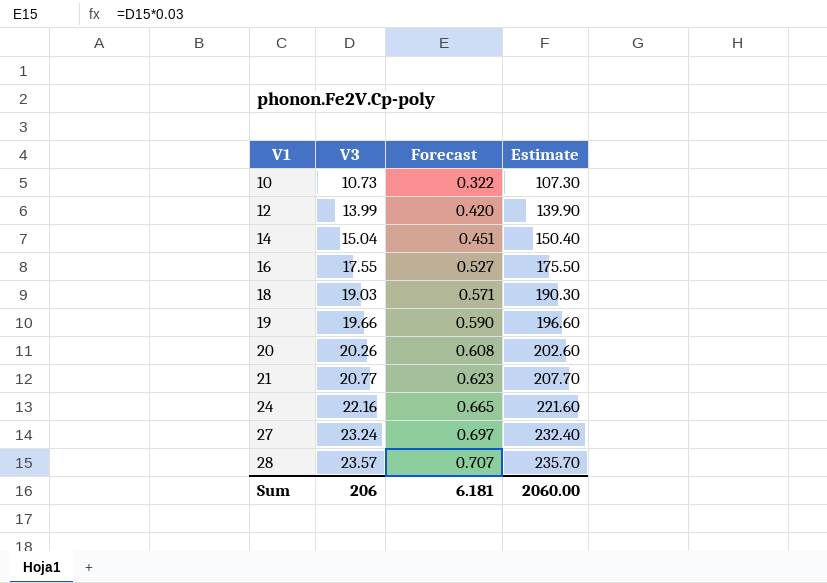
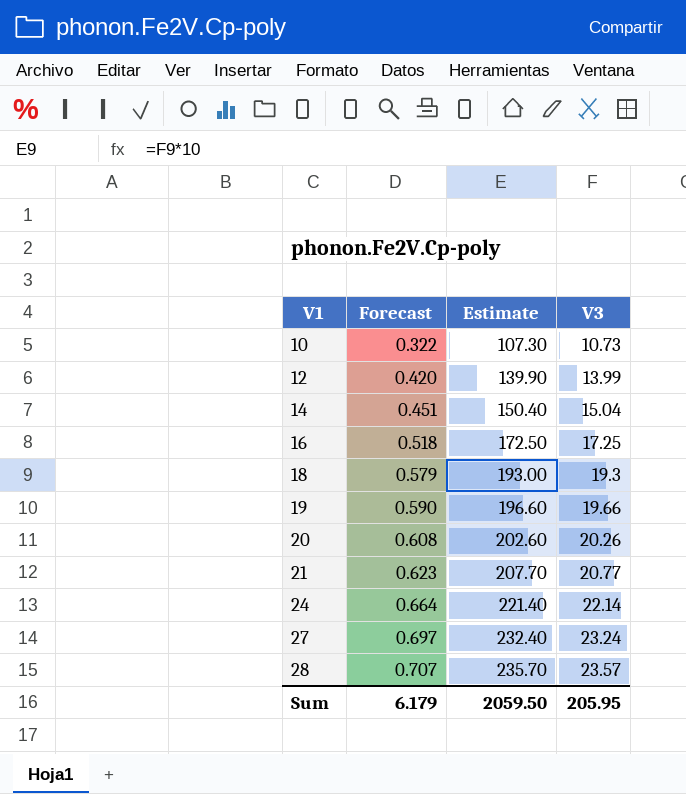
column V3 | position: 2 -> 4
16 | Forecast: 0.527 -> 0.518
16 | Estimate: 175.50 -> 172.50
16 | V3: 17.55 -> 17.25
18 | Forecast: 0.571 -> 0.579
18 | Estimate: 190.30 -> 193.00
18 | V3: 19.03 -> 19.3
24 | Forecast: 0.665 -> 0.664
24 | Estimate: 221.60 -> 221.40
24 | V3: 22.16 -> 22.14
Sum | Forecast: 6.181 -> 6.179
Sum | Estimate: 2060.00 -> 2059.50
Sum | V3: 206 -> 205.95

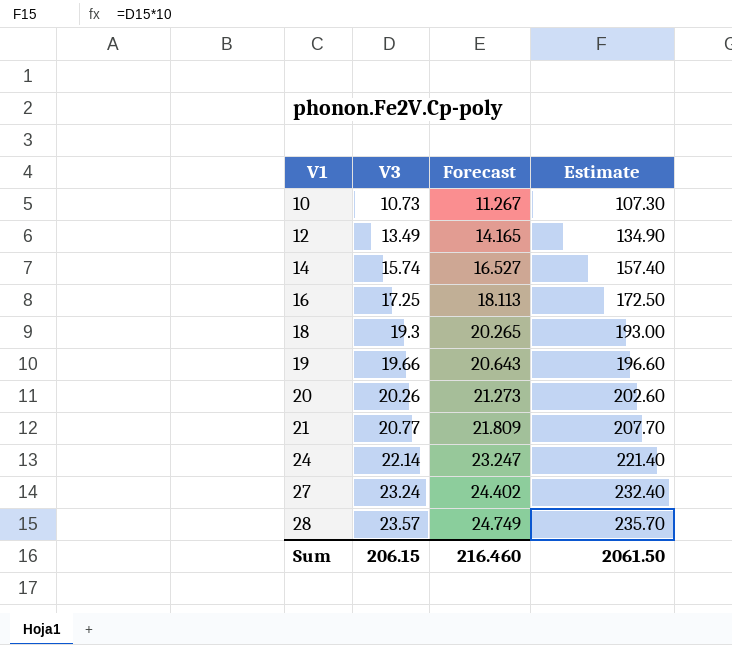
column V3 | position: 4 -> 2
column Forecast | formula: [V3] * 0.03 -> [V3] * 1.05
12 | V3: 13.99 -> 13.49
12 | Estimate: 139.90 -> 134.90
14 | V3: 15.04 -> 15.74
14 | Estimate: 150.40 -> 157.40
Sum | V3: 205.95 -> 206.15
Sum | Forecast: 6.179 -> 216.460
Sum | Estimate: 2059.50 -> 2061.50

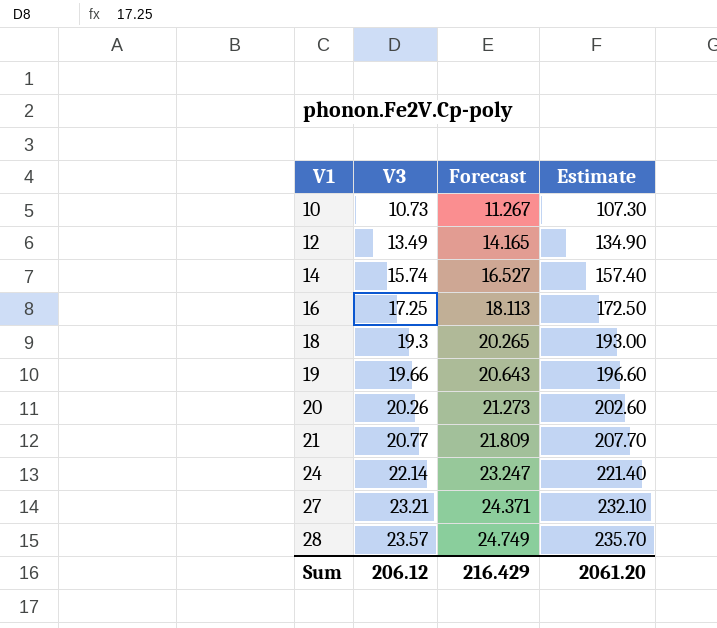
27 | V3: 23.24 -> 23.21
27 | Forecast: 24.402 -> 24.371
27 | Estimate: 232.40 -> 232.10
Sum | V3: 206.15 -> 206.12
Sum | Forecast: 216.460 -> 216.429
Sum | Estimate: 2061.50 -> 2061.20

